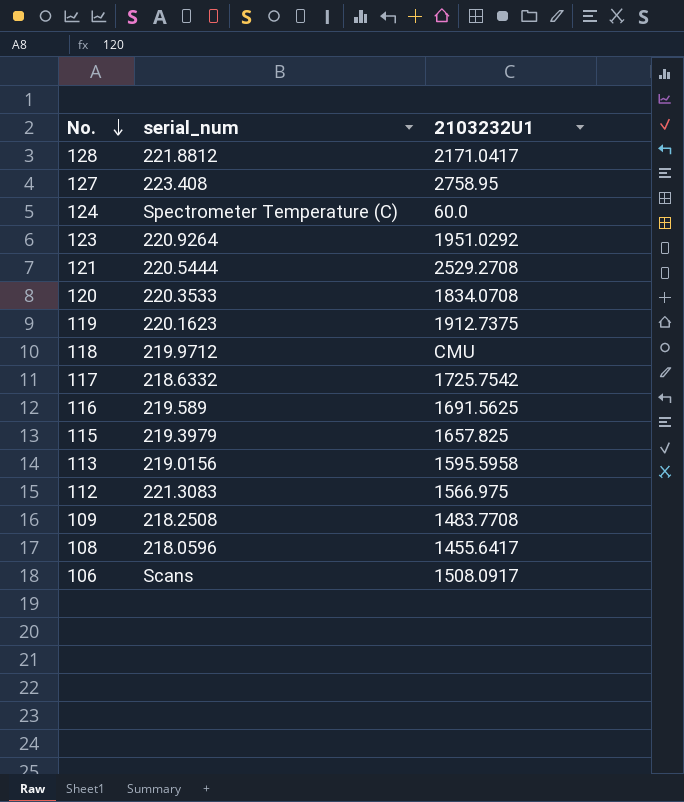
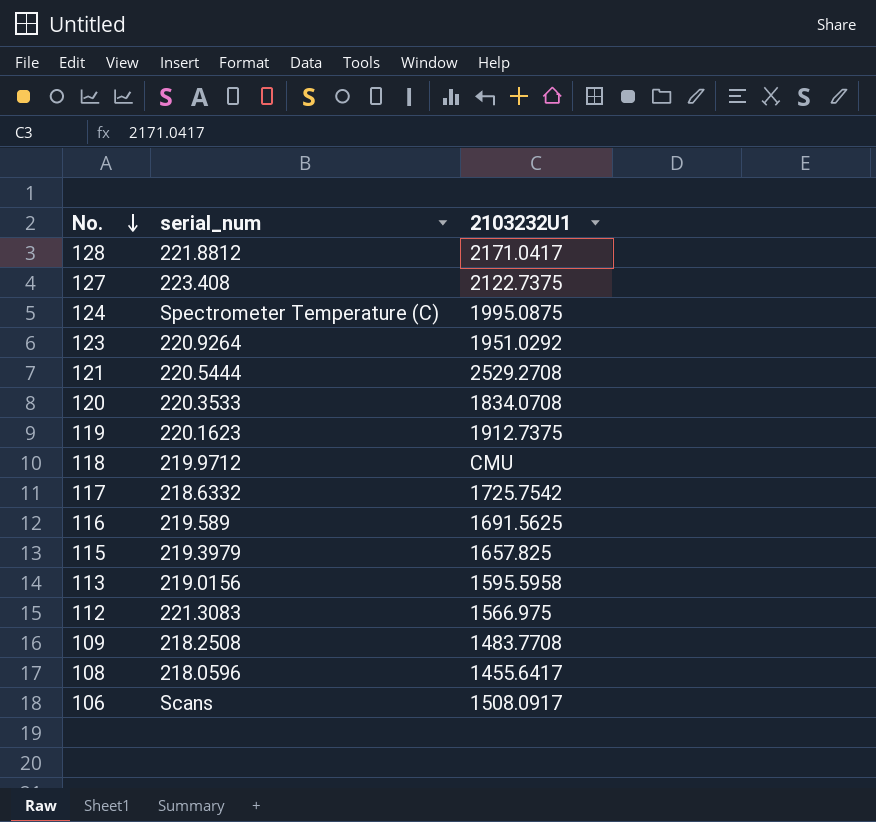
127 | 2103232U1: 2758.95 -> 2122.7375
124 | 2103232U1: 60.0 -> 1995.0875

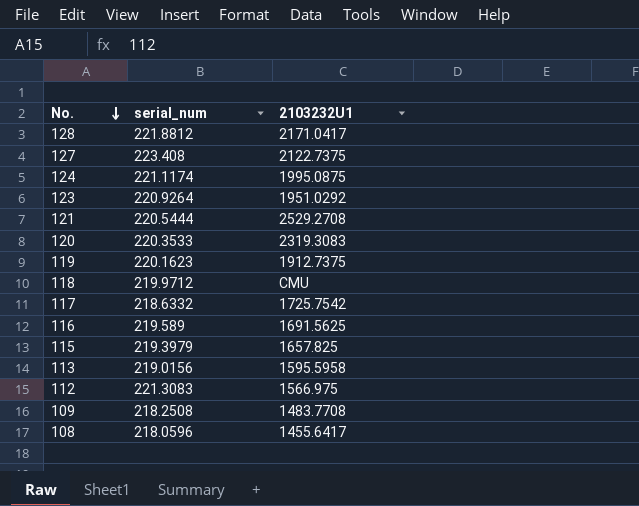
row 106: Scans | 1508.0917 -> none
124 | serial_num: Spectrometer Temperature (C) -> 221.1174
120 | 2103232U1: 1834.0708 -> 2319.3083

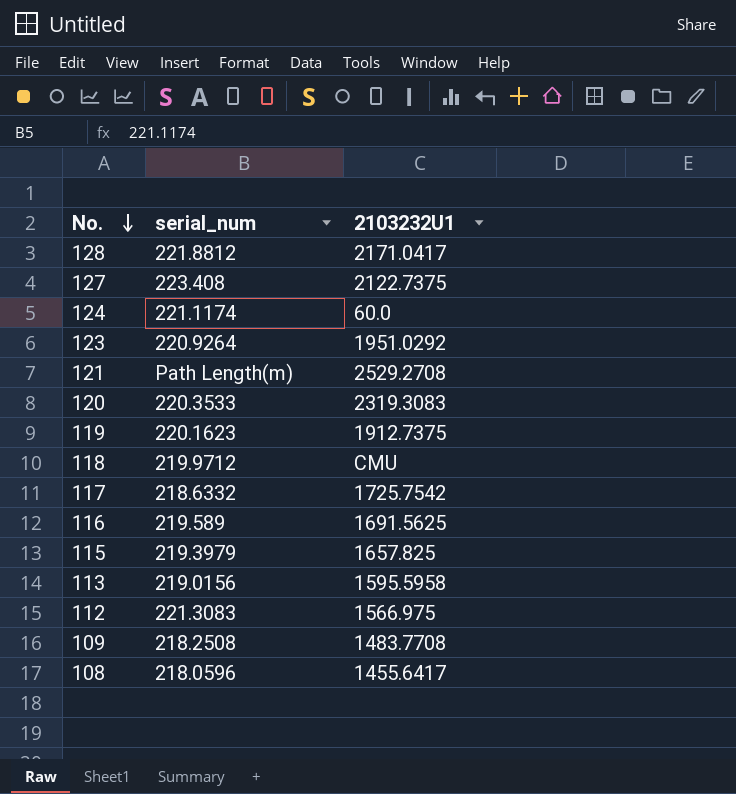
124 | 2103232U1: 1995.0875 -> 60.0
121 | serial_num: 220.5444 -> Path Length(m)

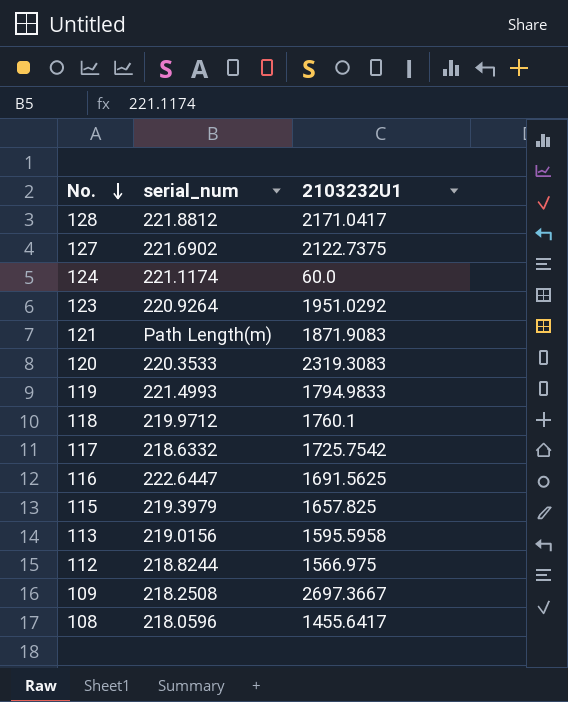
127 | serial_num: 223.408 -> 221.6902
121 | 2103232U1: 2529.2708 -> 1871.9083
119 | serial_num: 220.1623 -> 221.4993
119 | 2103232U1: 1912.7375 -> 1794.9833
118 | 2103232U1: CMU -> 1760.1
116 | serial_num: 219.589 -> 222.6447
112 | serial_num: 221.3083 -> 218.8244
109 | 2103232U1: 1483.7708 -> 2697.3667

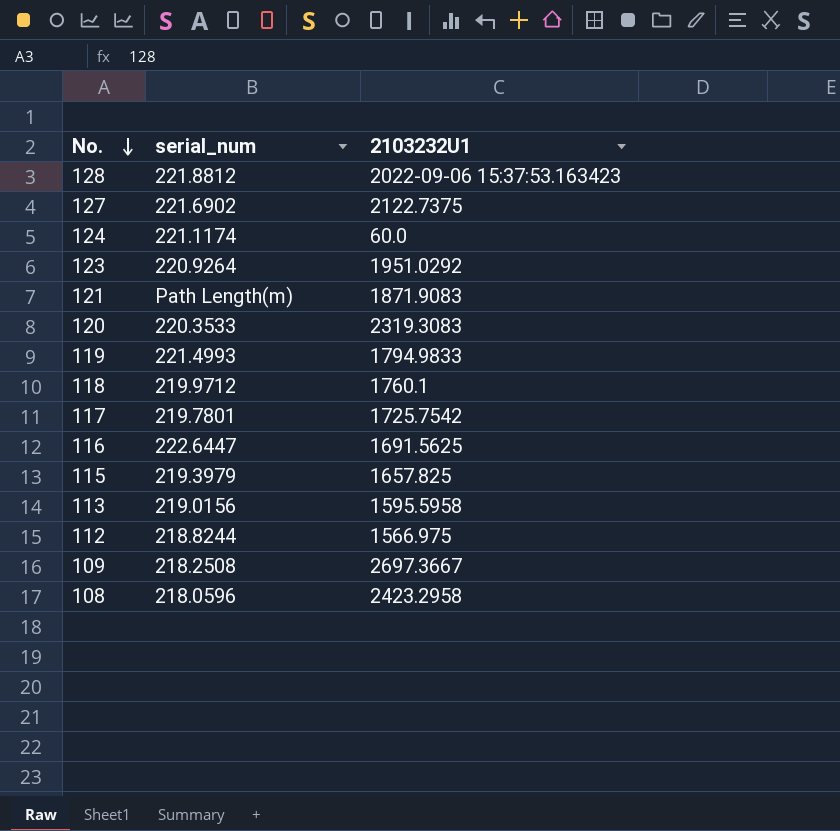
128 | 2103232U1: 2171.0417 -> 2022-09-06 15:37:53.163423
117 | serial_num: 218.6332 -> 219.7801
108 | 2103232U1: 1455.6417 -> 2423.2958

